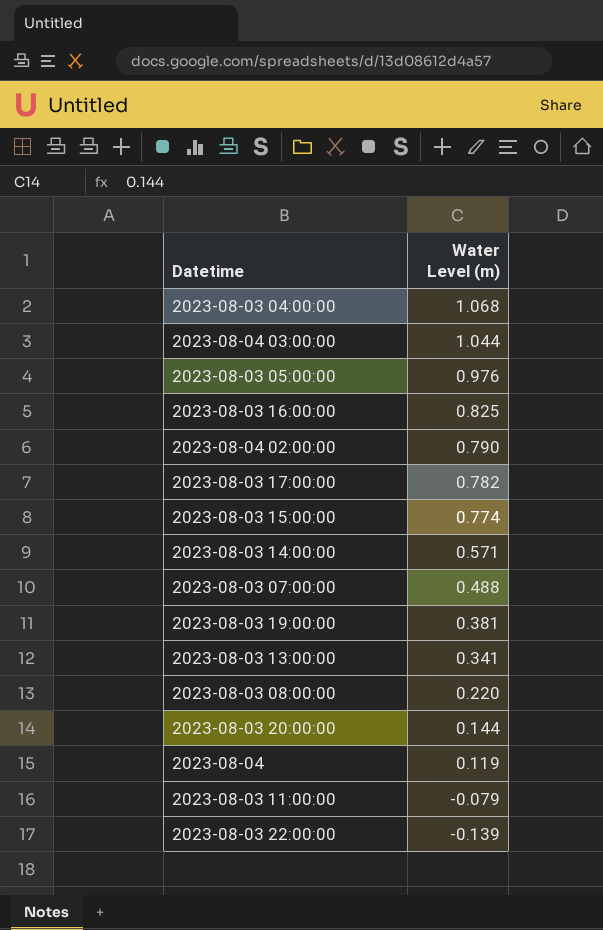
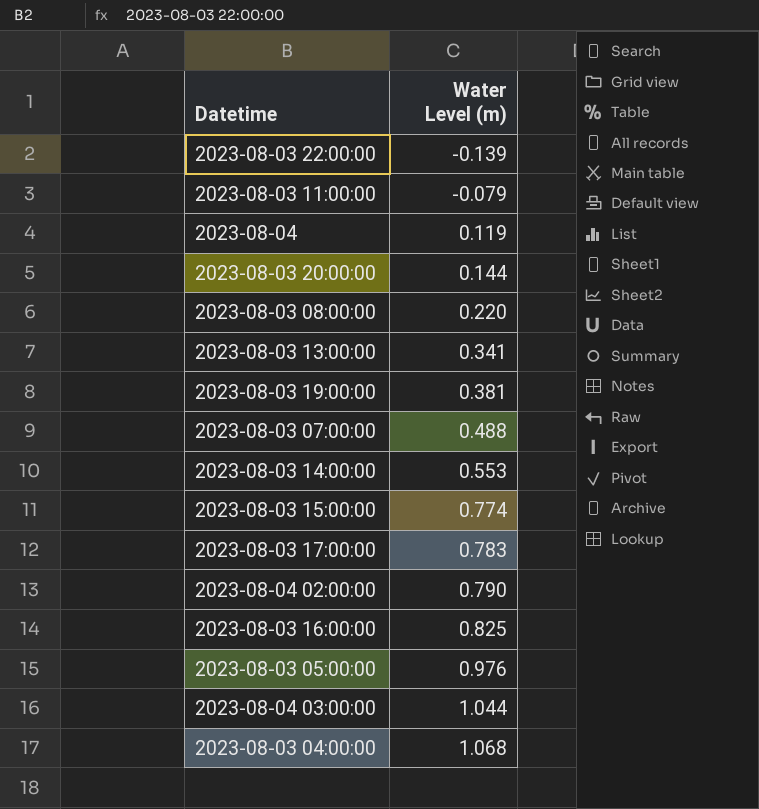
row order: Water Level (m) descending -> Water Level (m) ascending
2023-08-03 14:00:00 | Water Level (m): 0.571 -> 0.553
2023-08-03 17:00:00 | Water Level (m): 0.782 -> 0.783

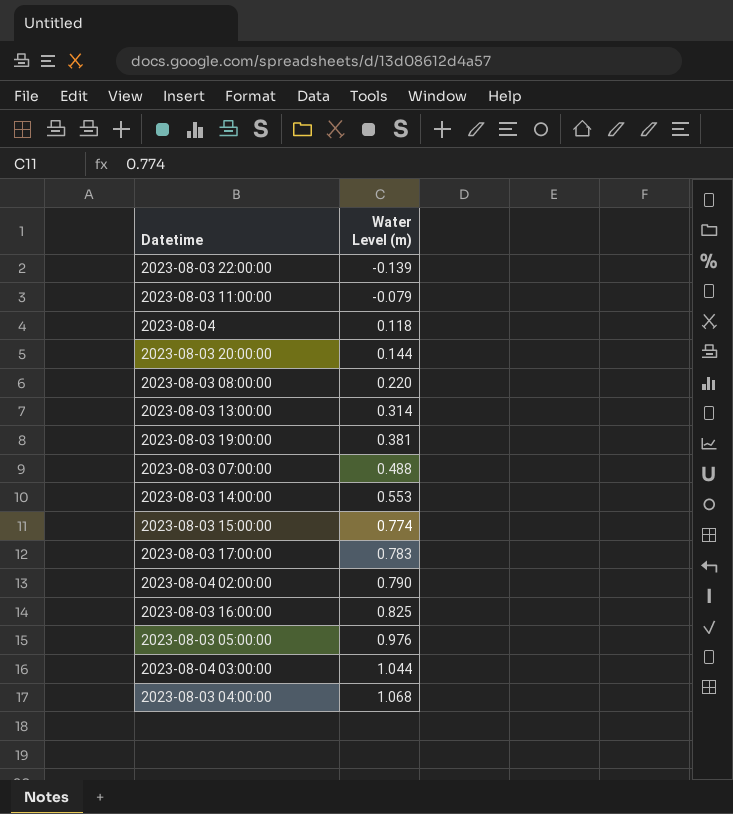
2023-08-04 | Water Level (m): 0.119 -> 0.118
2023-08-03 13:00:00 | Water Level (m): 0.341 -> 0.314

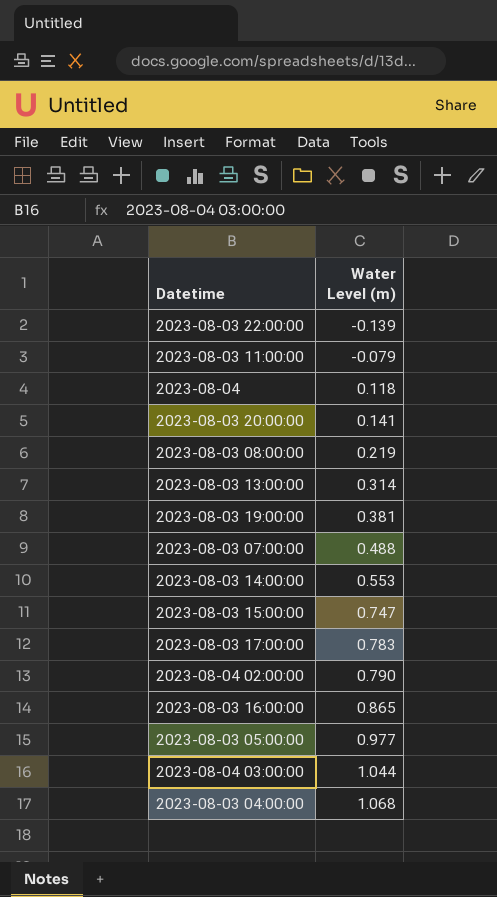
2023-08-03 20:00:00 | Water Level (m): 0.144 -> 0.141
2023-08-03 08:00:00 | Water Level (m): 0.220 -> 0.219
2023-08-03 15:00:00 | Water Level (m): 0.774 -> 0.747
2023-08-03 16:00:00 | Water Level (m): 0.825 -> 0.865
2023-08-03 05:00:00 | Water Level (m): 0.976 -> 0.977

